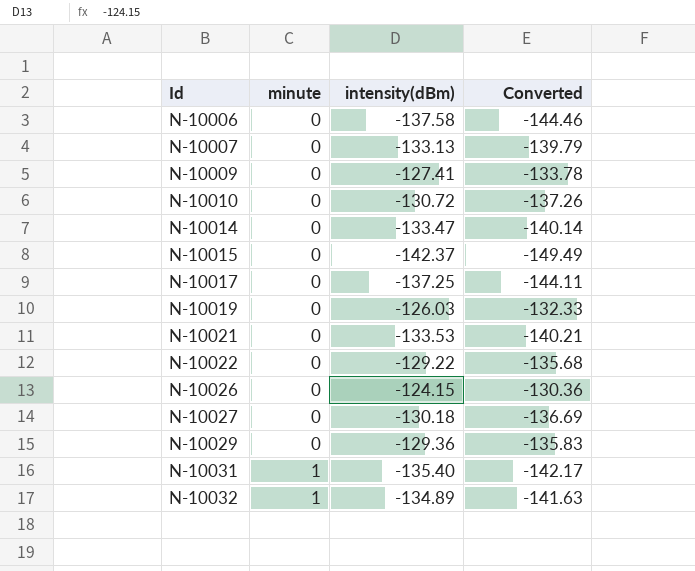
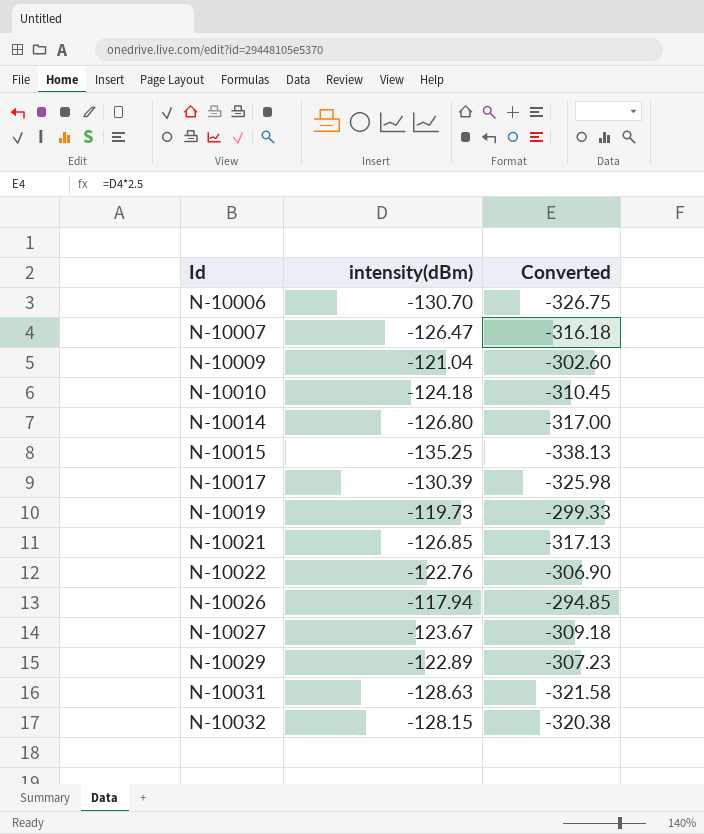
column minute | position: 2 -> none
column Converted | formula: [intensity(dBm)] * 1.05 -> [intensity(dBm)] * 2.5
N-10006 | intensity(dBm): -137.58 -> -130.70
N-10007 | intensity(dBm): -133.13 -> -126.47
N-10009 | intensity(dBm): -127.41 -> -121.04
N-10010 | intensity(dBm): -130.72 -> -124.18
N-10014 | intensity(dBm): -133.47 -> -126.80
N-10015 | intensity(dBm): -142.37 -> -135.25
N-10017 | intensity(dBm): -137.25 -> -130.39
N-10019 | intensity(dBm): -126.03 -> -119.73
N-10021 | intensity(dBm): -133.53 -> -126.85
N-10022 | intensity(dBm): -129.22 -> -122.76
N-10026 | intensity(dBm): -124.15 -> -117.94
N-10027 | intensity(dBm): -130.18 -> -123.67
N-10029 | intensity(dBm): -129.36 -> -122.89
N-10031 | intensity(dBm): -135.40 -> -128.63
N-10032 | intensity(dBm): -134.89 -> -128.15

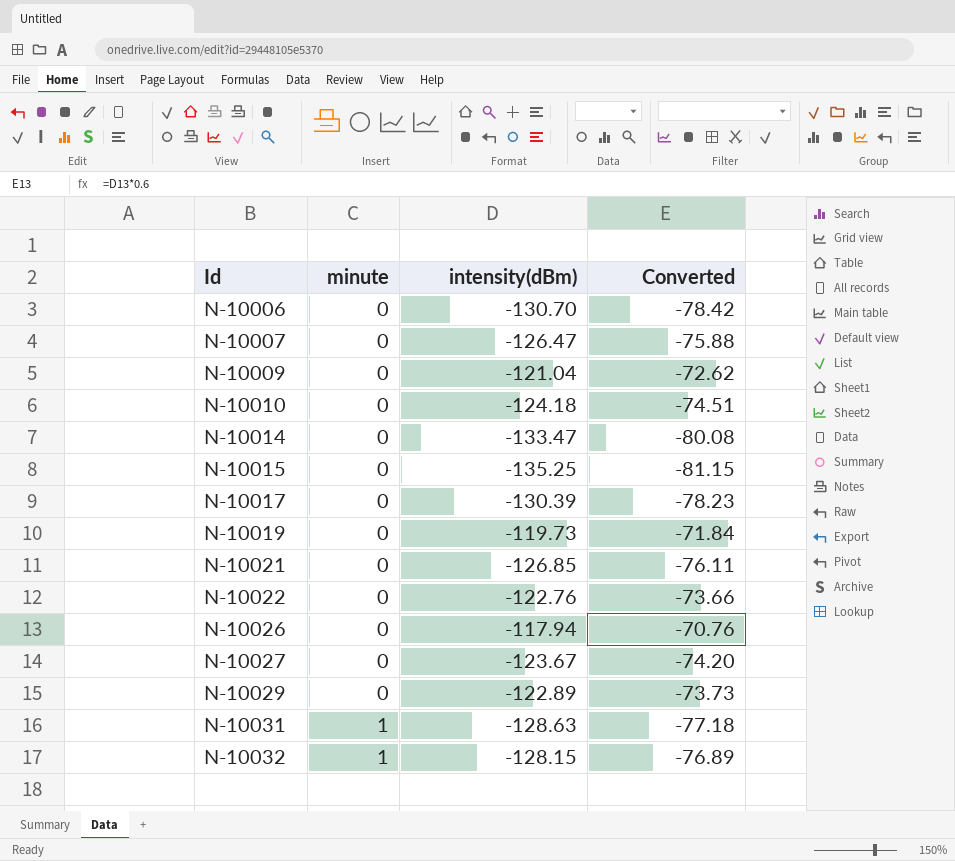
column minute | position: none -> 2
column Converted | formula: [intensity(dBm)] * 2.5 -> [intensity(dBm)] * 0.6
N-10014 | intensity(dBm): -126.80 -> -133.47

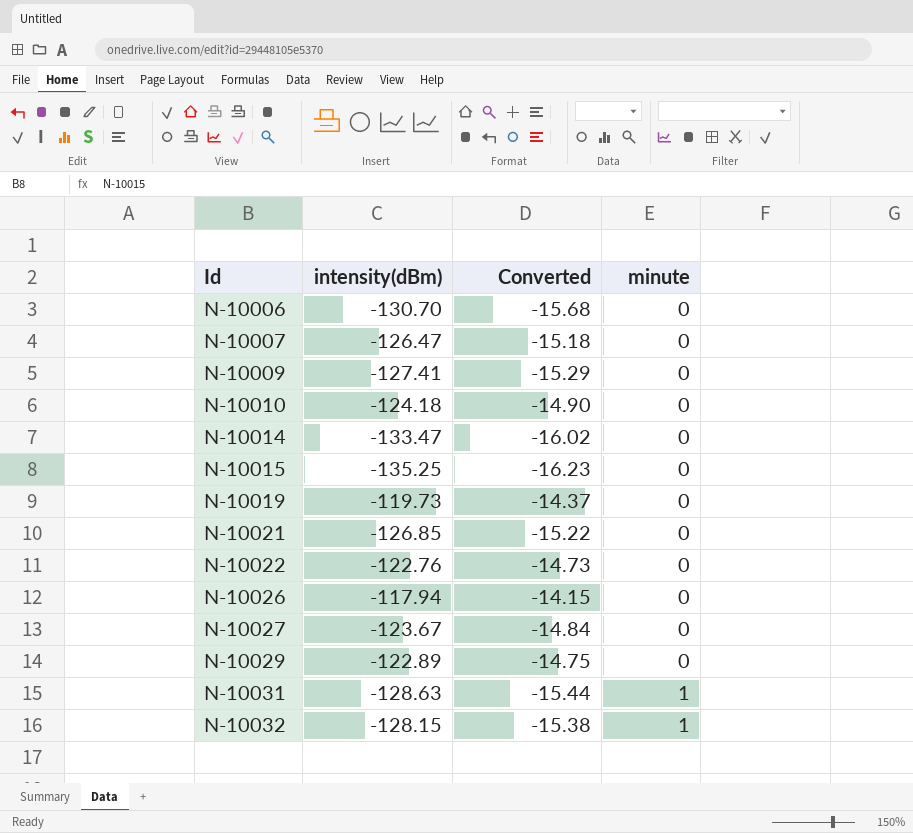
column Converted | formula: [intensity(dBm)] * 0.6 -> [intensity(dBm)] * 0.12
column minute | position: 2 -> 4
row N-10017: 0 | -130.39 | -78.23 -> none
N-10009 | intensity(dBm): -121.04 -> -127.41

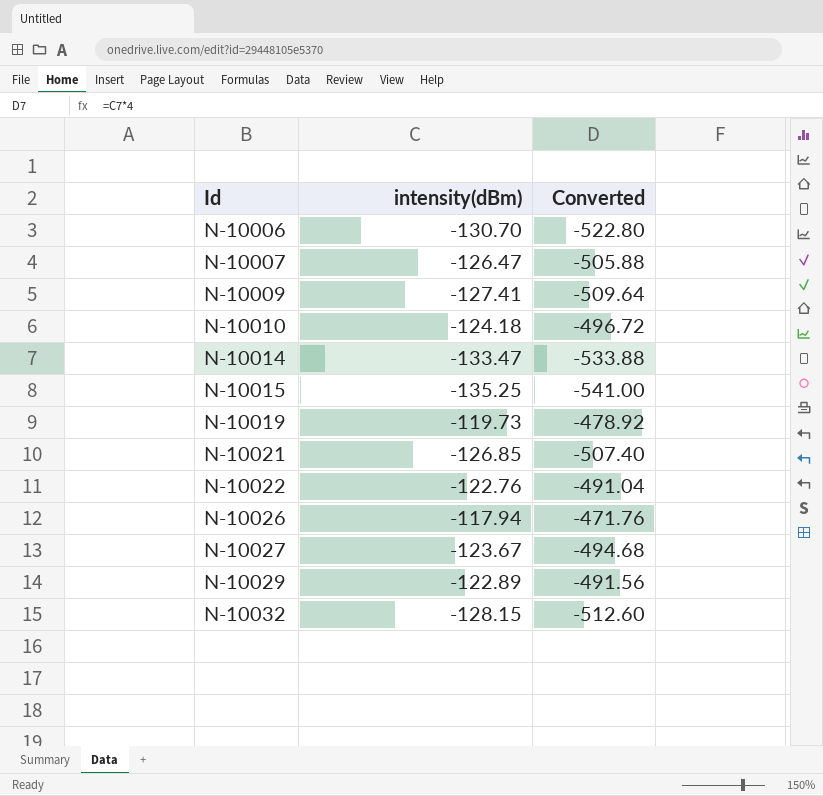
column minute | position: 4 -> none
column Converted | formula: [intensity(dBm)] * 0.12 -> [intensity(dBm)] * 4
row N-10031: -128.63 | -15.44 | 1 -> none

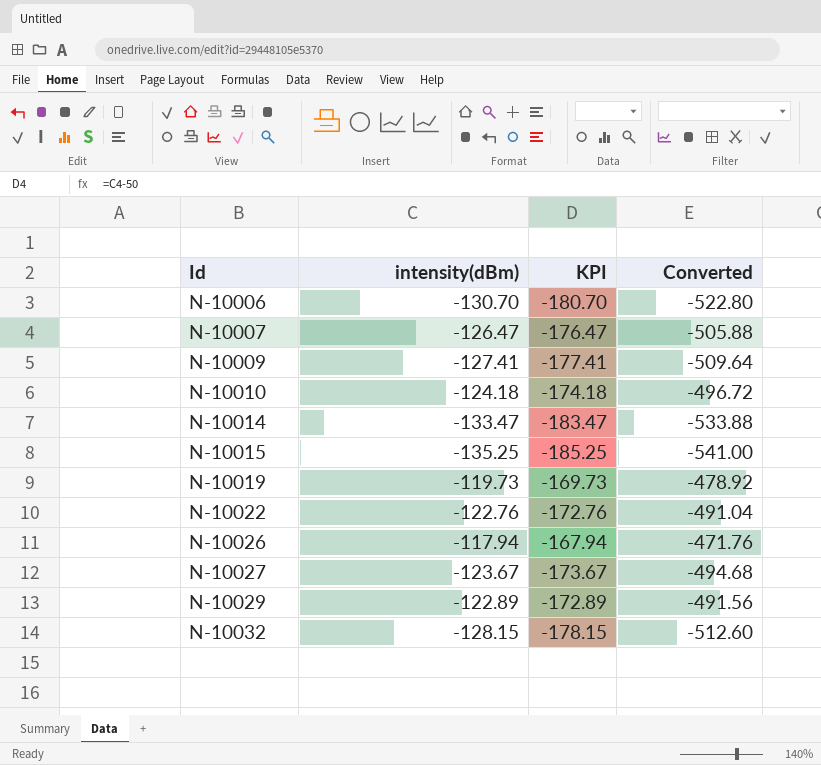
column KPI | formula: none -> [intensity(dBm)] - 50
row N-10021: -126.85 | -507.40 -> none

